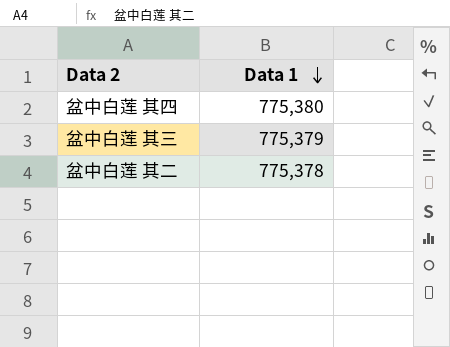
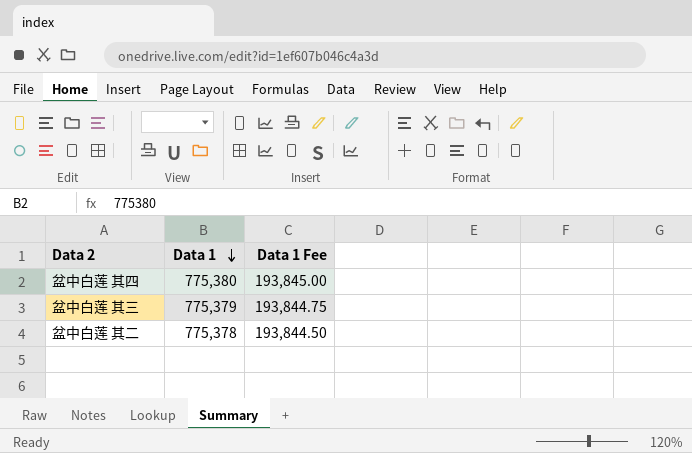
column Data 1 Fee | formula: none -> [Data 1] * 0.25

